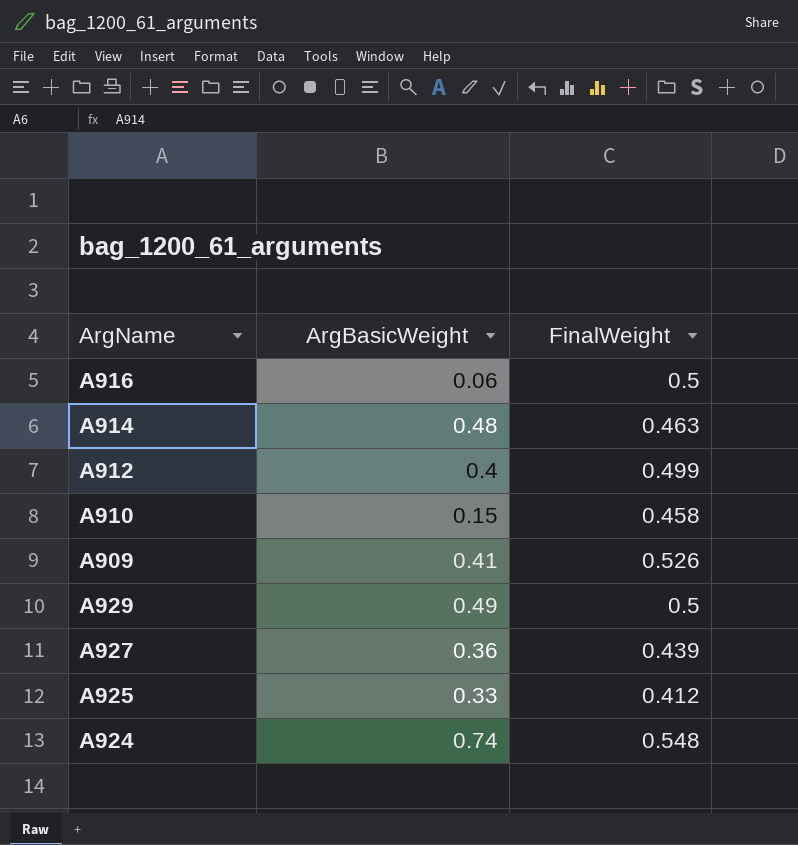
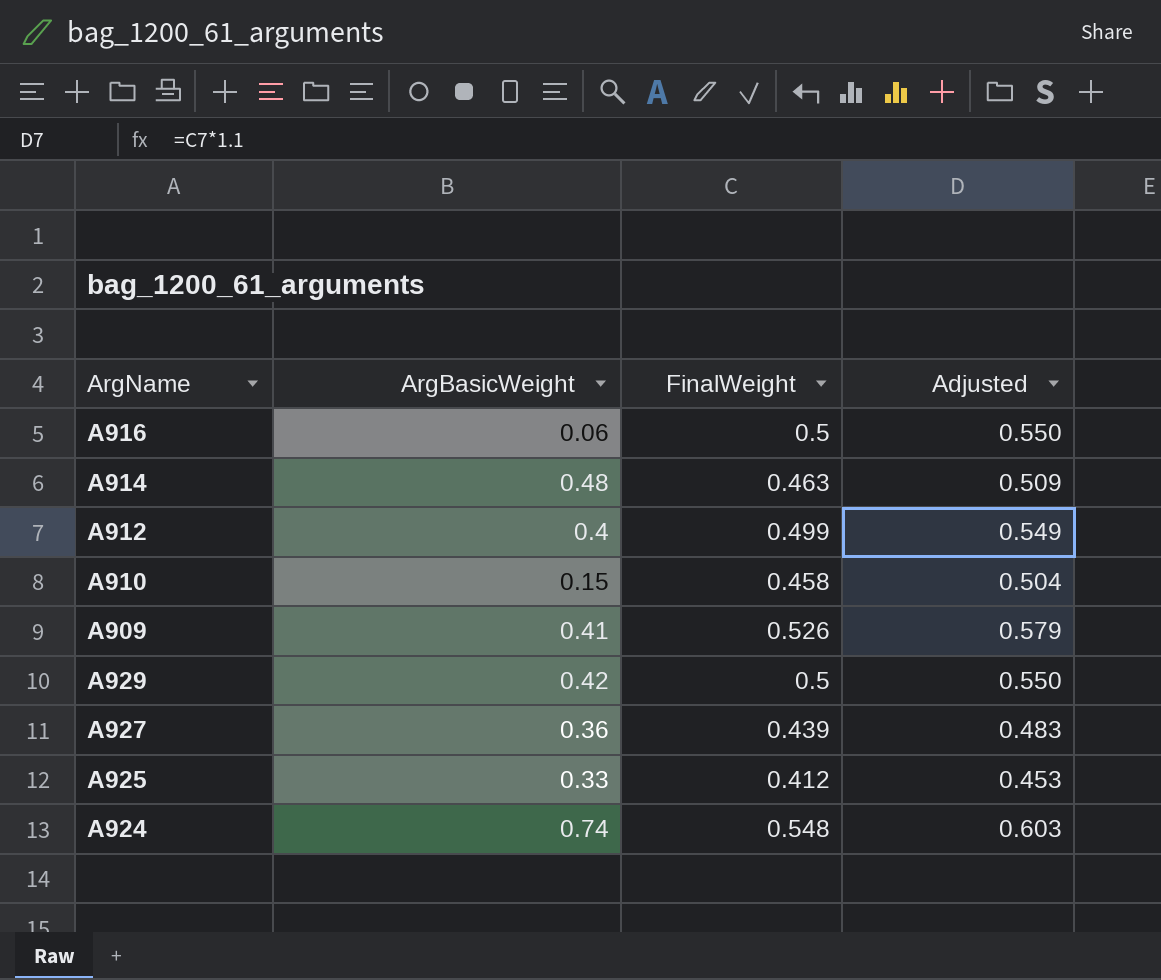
column Adjusted | formula: none -> [FinalWeight] * 1.1
A929 | ArgBasicWeight: 0.49 -> 0.42

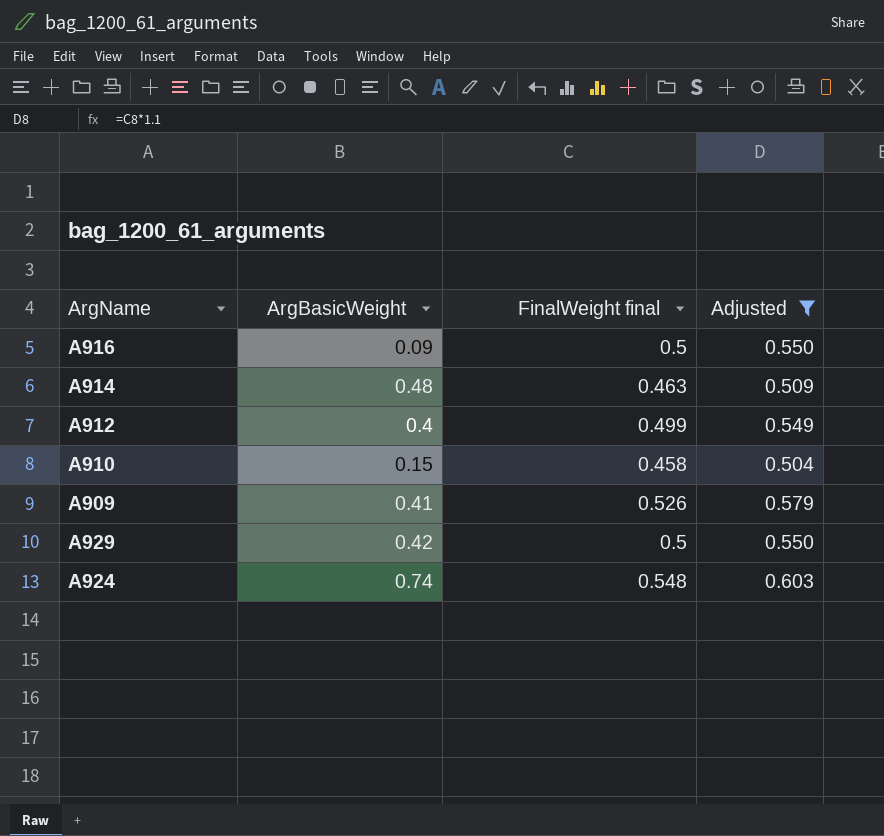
filter: none -> Adjusted >= 0.504
column name: FinalWeight -> FinalWeight final
A916 | ArgBasicWeight: 0.06 -> 0.09

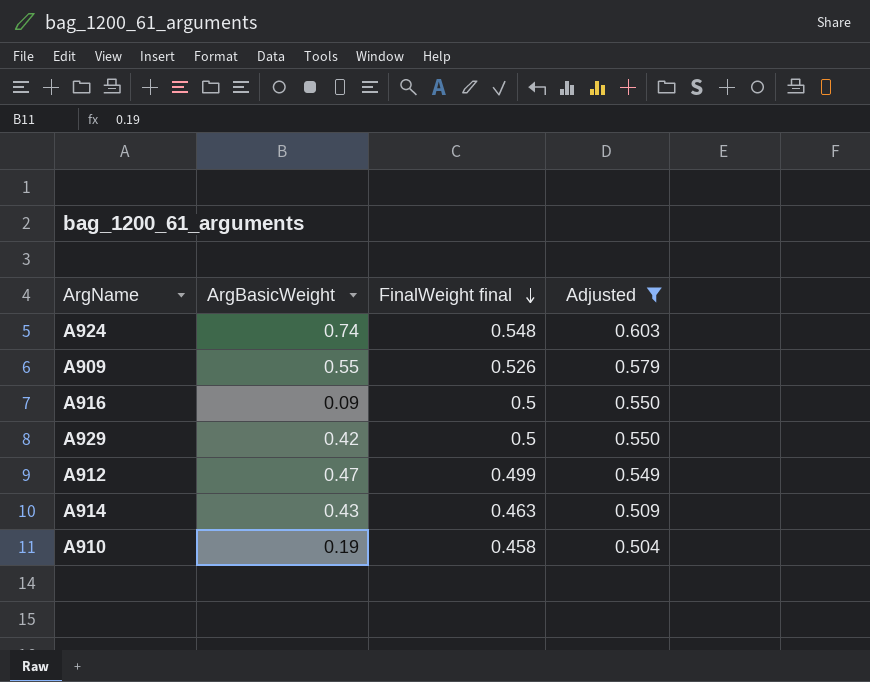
row order: none -> FinalWeight final descending
A909 | ArgBasicWeight: 0.41 -> 0.55
A912 | ArgBasicWeight: 0.4 -> 0.47
A914 | ArgBasicWeight: 0.48 -> 0.43
A910 | ArgBasicWeight: 0.15 -> 0.19

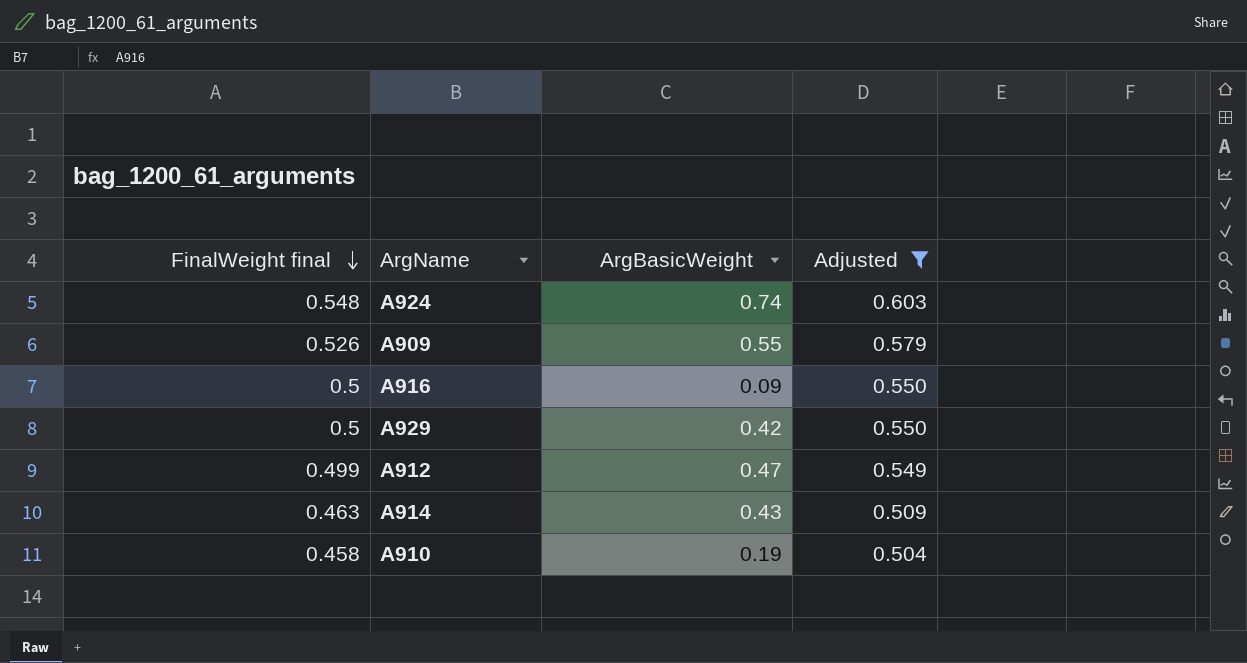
column FinalWeight final | position: 3 -> 1

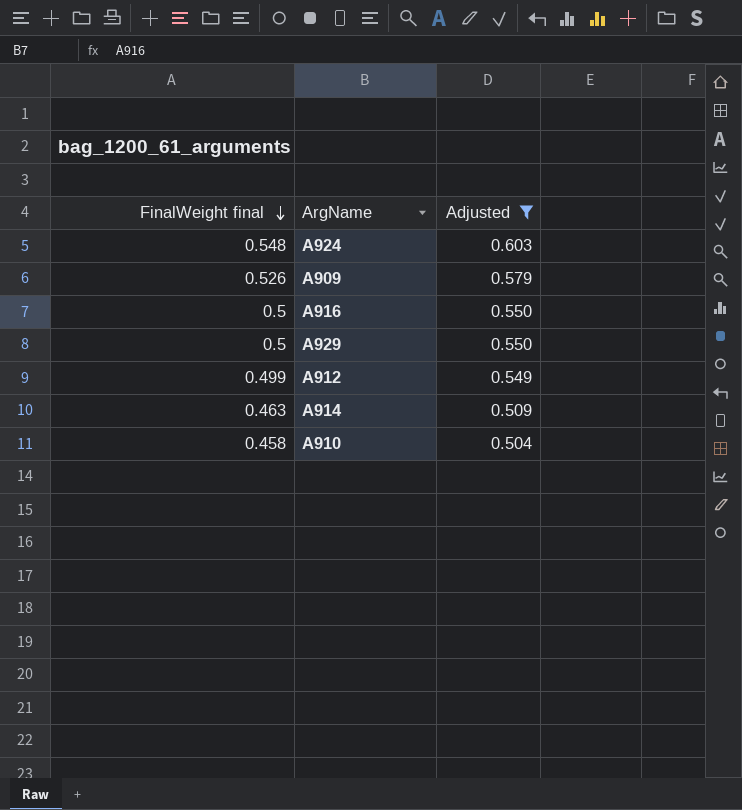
column ArgBasicWeight | position: 3 -> none

